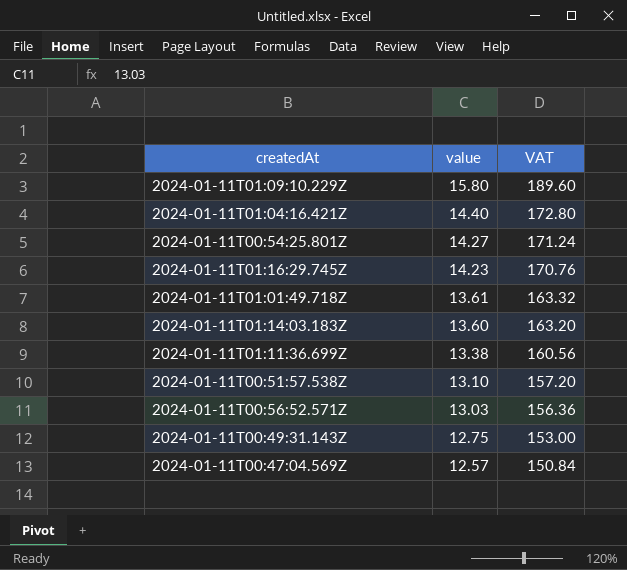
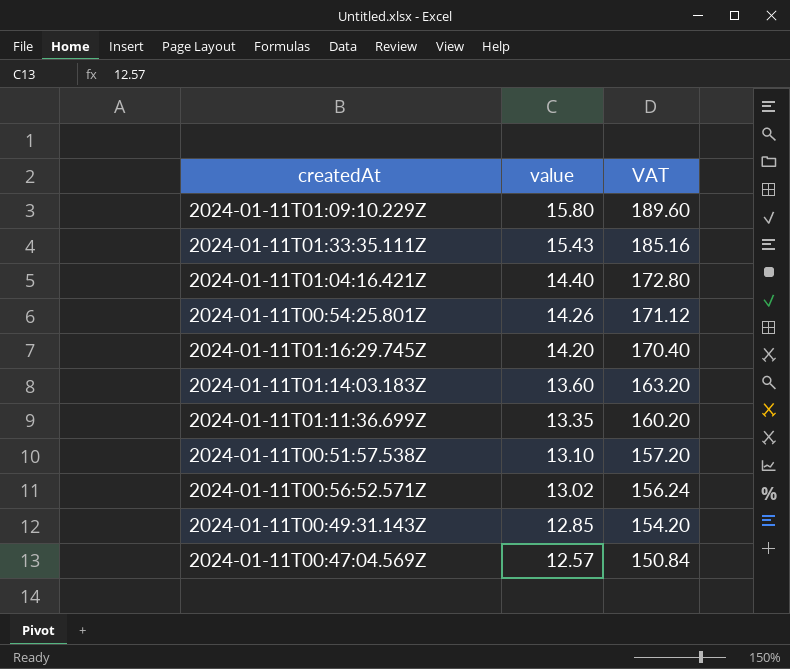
row 2024-01-11T01:01:49.718Z: 13.61 | 163.32 -> none
row 2024-01-11T01:33:35.111Z: none -> 15.43 | 185.16
2024-01-11T00:54:25.801Z | value: 14.27 -> 14.26
2024-01-11T00:54:25.801Z | VAT: 171.24 -> 171.12
2024-01-11T01:16:29.745Z | value: 14.23 -> 14.20
2024-01-11T01:16:29.745Z | VAT: 170.76 -> 170.40
2024-01-11T01:11:36.699Z | value: 13.38 -> 13.35
2024-01-11T01:11:36.699Z | VAT: 160.56 -> 160.20
2024-01-11T00:56:52.571Z | value: 13.03 -> 13.02
2024-01-11T00:56:52.571Z | VAT: 156.36 -> 156.24
2024-01-11T00:49:31.143Z | value: 12.75 -> 12.85
2024-01-11T00:49:31.143Z | VAT: 153.00 -> 154.20

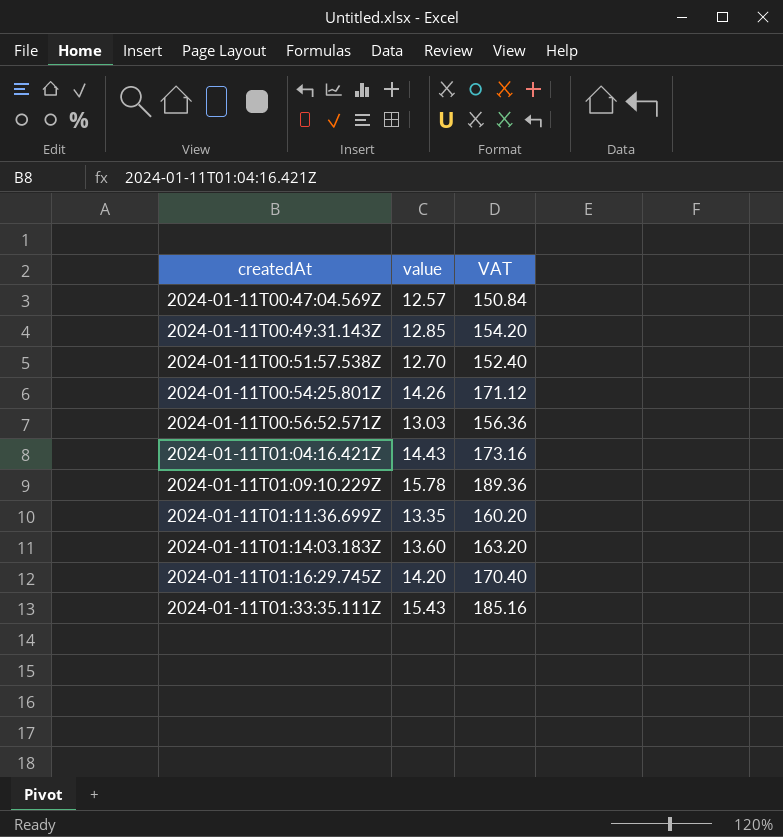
row order: value descending -> createdAt ascending
2024-01-11T00:51:57.538Z | value: 13.10 -> 12.70
2024-01-11T00:51:57.538Z | VAT: 157.20 -> 152.40
2024-01-11T00:56:52.571Z | value: 13.02 -> 13.03
2024-01-11T00:56:52.571Z | VAT: 156.24 -> 156.36
2024-01-11T01:04:16.421Z | value: 14.40 -> 14.43
2024-01-11T01:04:16.421Z | VAT: 172.80 -> 173.16
2024-01-11T01:09:10.229Z | value: 15.80 -> 15.78
2024-01-11T01:09:10.229Z | VAT: 189.60 -> 189.36

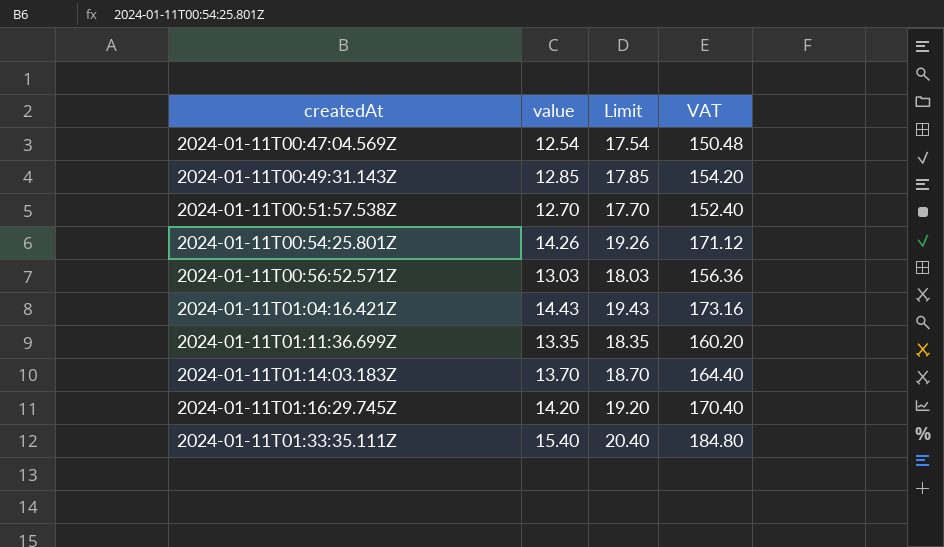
column Limit | formula: none -> [value] + 5
row 2024-01-11T01:09:10.229Z: 15.78 | 189.36 -> none
2024-01-11T00:47:04.569Z | value: 12.57 -> 12.54
2024-01-11T00:47:04.569Z | VAT: 150.84 -> 150.48
2024-01-11T01:14:03.183Z | value: 13.60 -> 13.70
2024-01-11T01:14:03.183Z | VAT: 163.20 -> 164.40
2024-01-11T01:33:35.111Z | value: 15.43 -> 15.40
2024-01-11T01:33:35.111Z | VAT: 185.16 -> 184.80

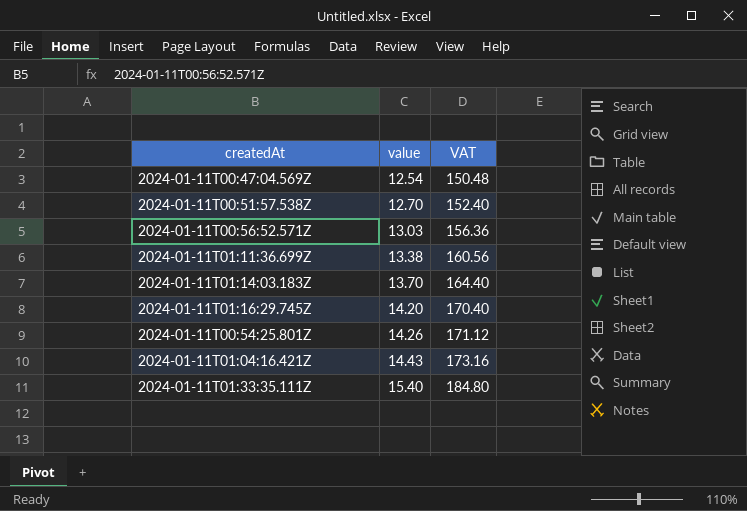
row order: createdAt ascending -> value ascending
column Limit | formula: [value] + 5 -> none
row 2024-01-11T00:49:31.143Z: 12.85 | 17.85 | 154.20 -> none
2024-01-11T01:11:36.699Z | value: 13.35 -> 13.38
2024-01-11T01:11:36.699Z | VAT: 160.20 -> 160.56

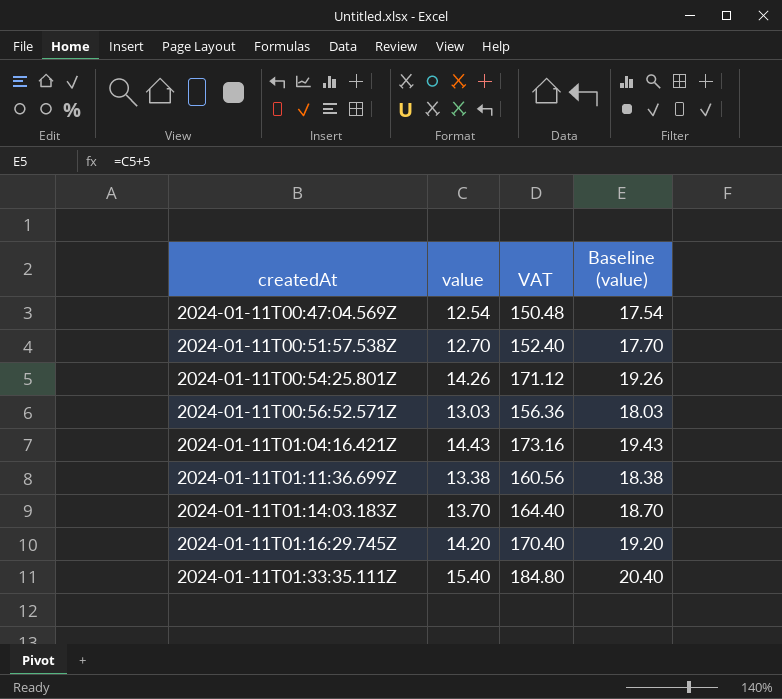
row order: value ascending -> createdAt ascending
column Baseline (value) | formula: none -> [value] + 5

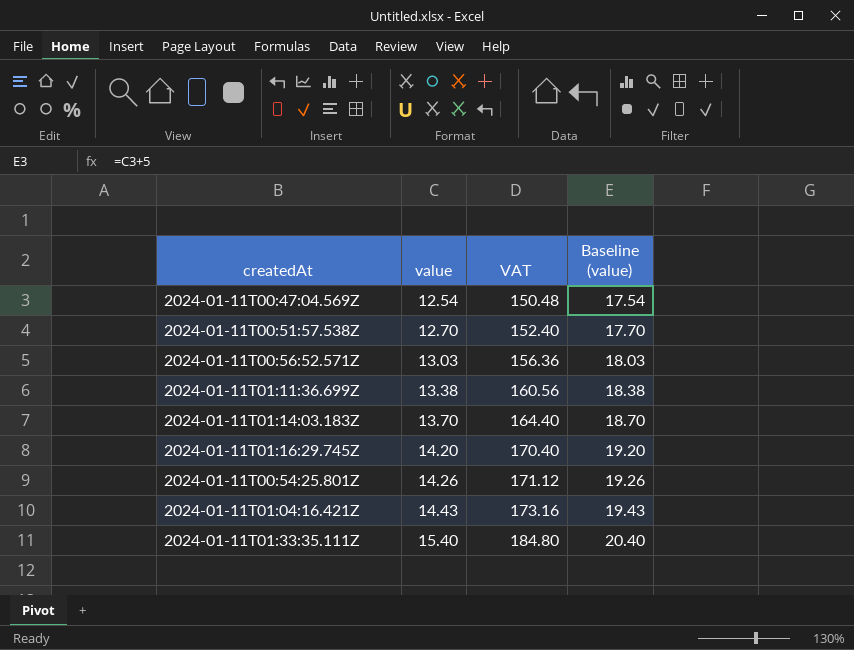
row order: createdAt ascending -> value ascending

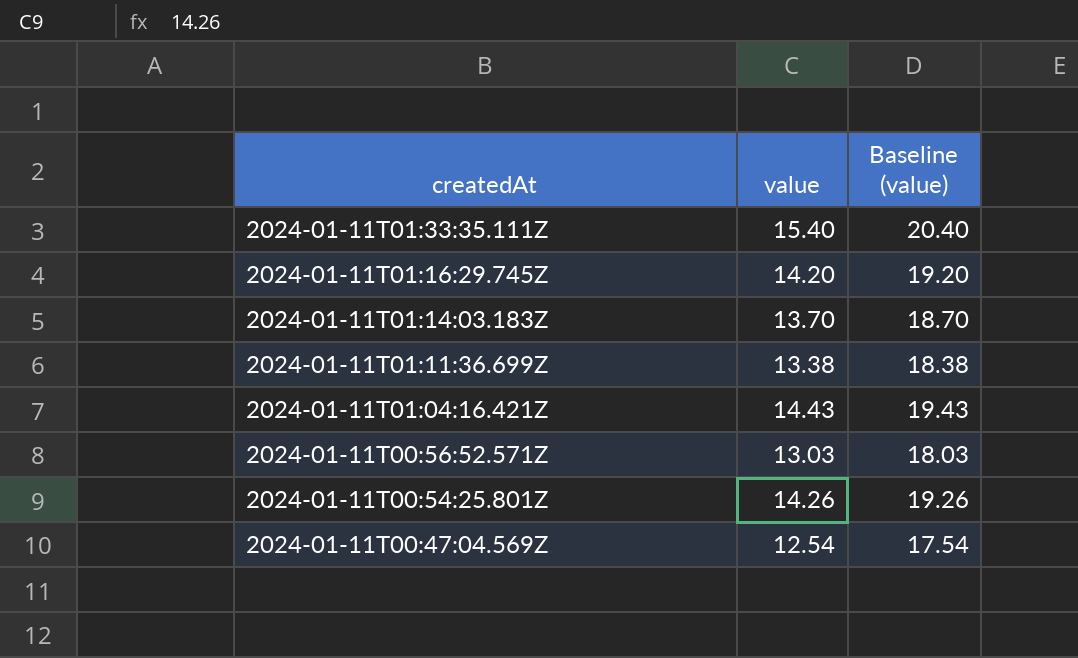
row order: value ascending -> createdAt descending
column VAT | formula: [value] * 12 -> none
row 2024-01-11T00:51:57.538Z: 12.70 | 152.40 | 17.70 -> none

